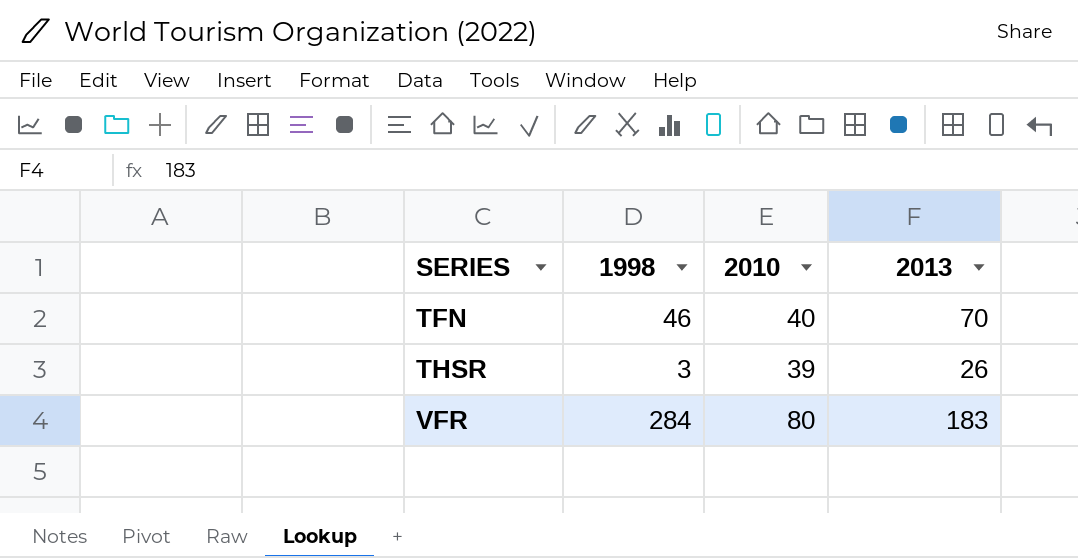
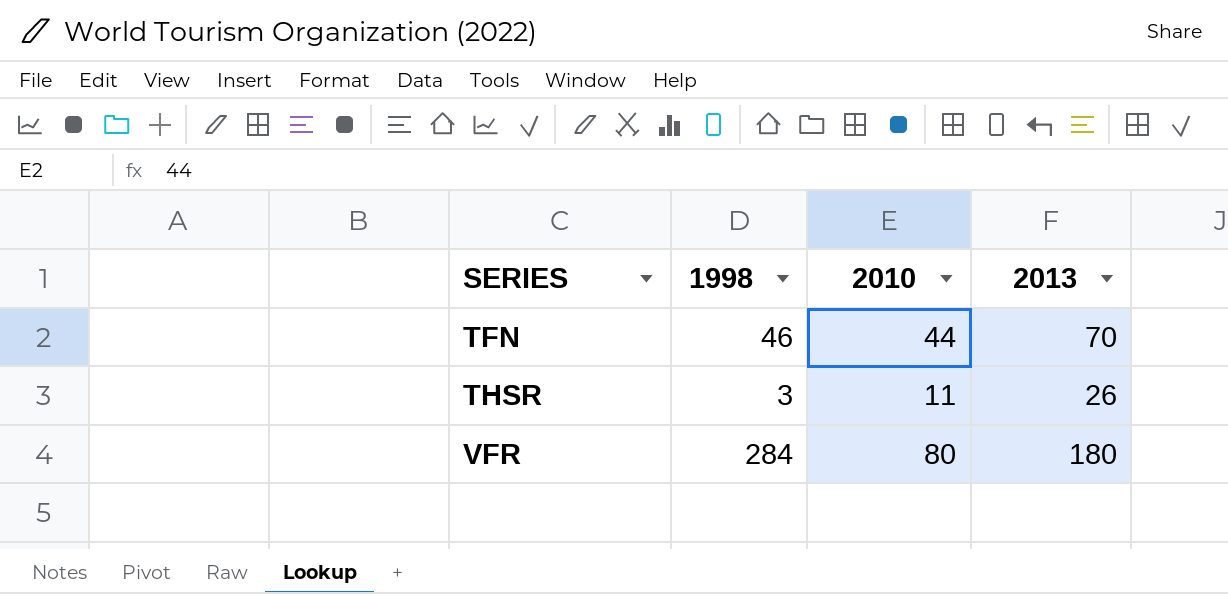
TFN | 2010: 40 -> 44
THSR | 2010: 39 -> 11
VFR | 2013: 183 -> 180

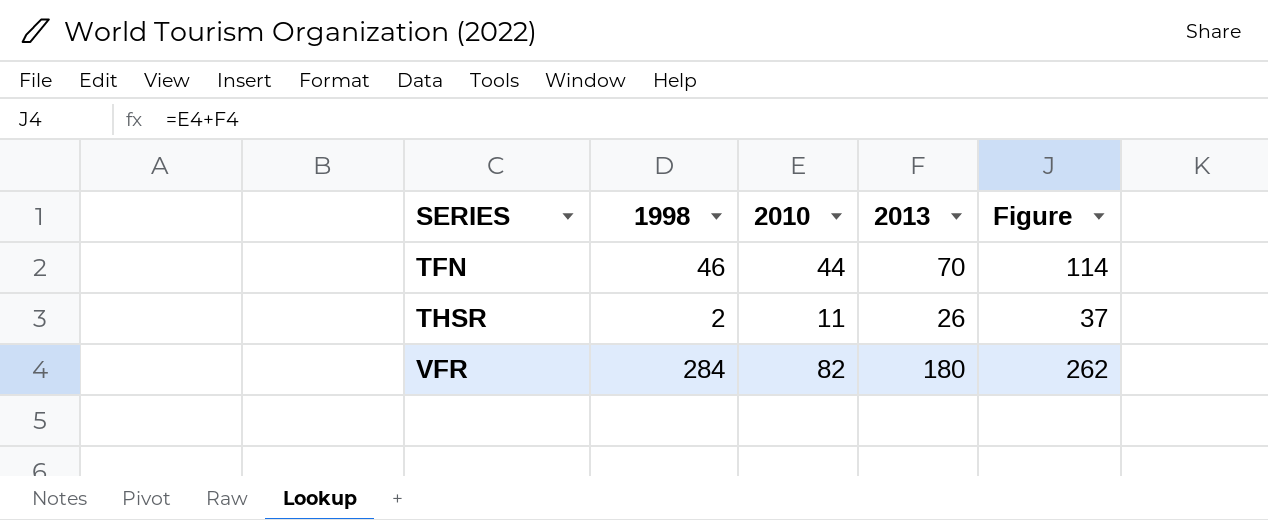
column Figure | formula: none -> [2010] + [2013]
THSR | 1998: 3 -> 2
VFR | 2010: 80 -> 82

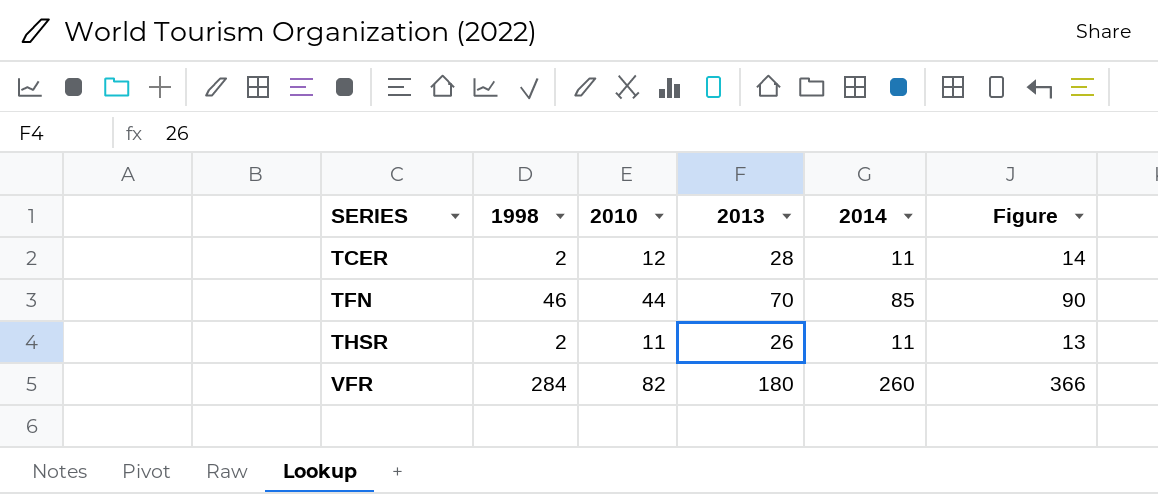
column 2014 | position: none -> 5
column Figure | formula: [2010] + [2013] -> [1998] + [2010]
row TCER: none -> 2 | 12 | 28 | 11 | 14

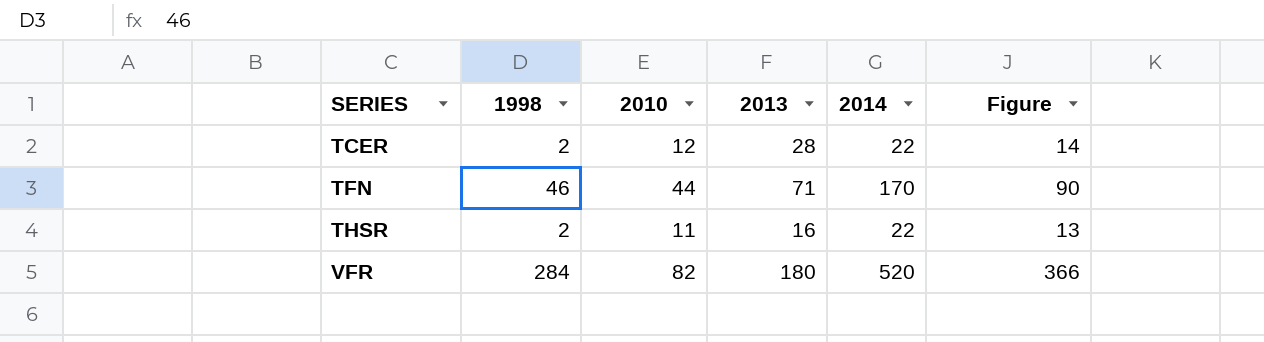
TCER | 2014: 11 -> 22
TFN | 2013: 70 -> 71
TFN | 2014: 85 -> 170
THSR | 2013: 26 -> 16
THSR | 2014: 11 -> 22
VFR | 2014: 260 -> 520

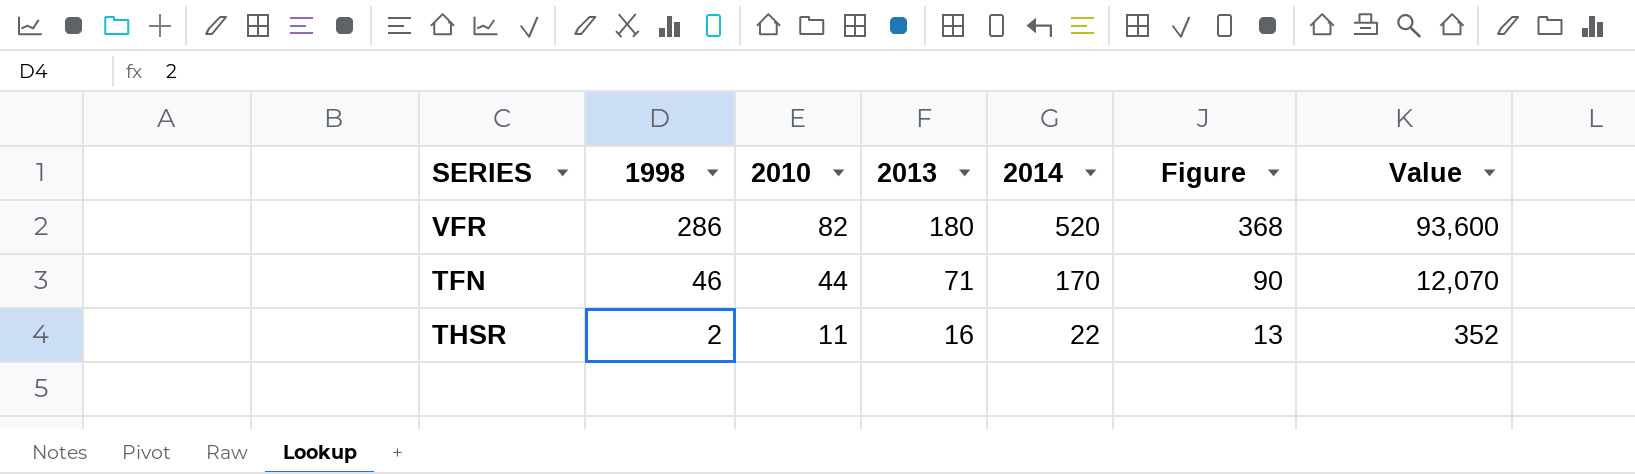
row order: SERIES ascending -> 1998 descending
column Value | formula: none -> [2013] * [2014]
row TCER: 2 | 12 | 28 | 22 | 14 -> none
VFR | 1998: 284 -> 286
VFR | Figure: 366 -> 368

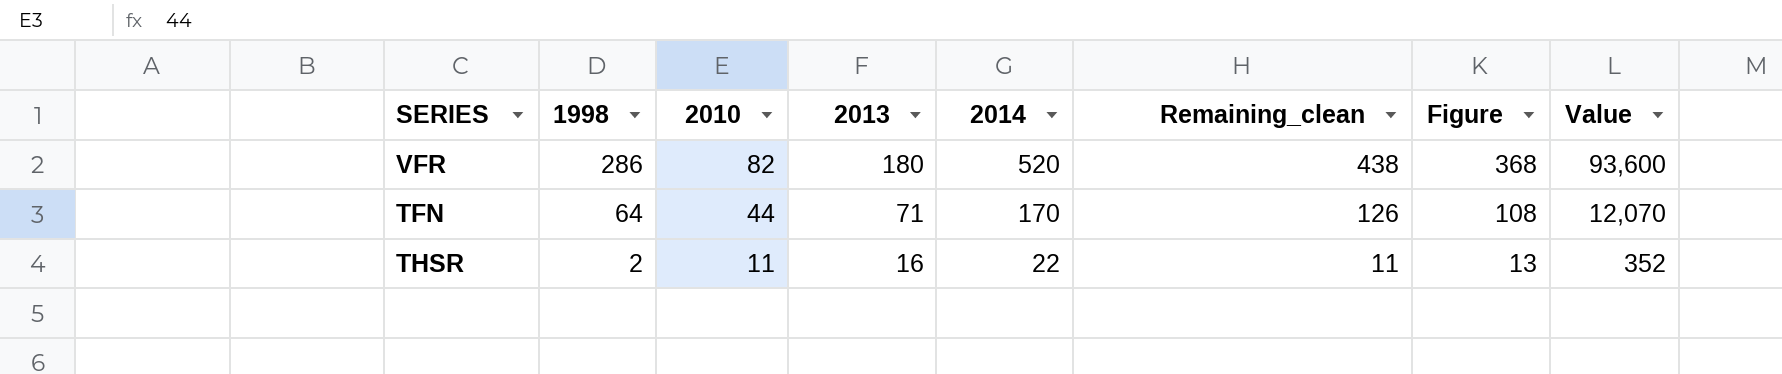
column Remaining_clean | formula: none -> [2014] - [2010]
TFN | 1998: 46 -> 64
TFN | Figure: 90 -> 108

